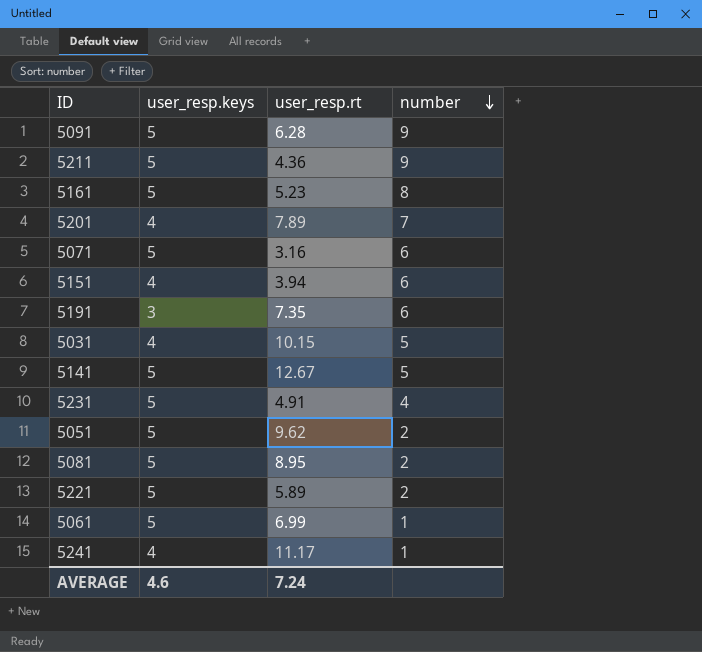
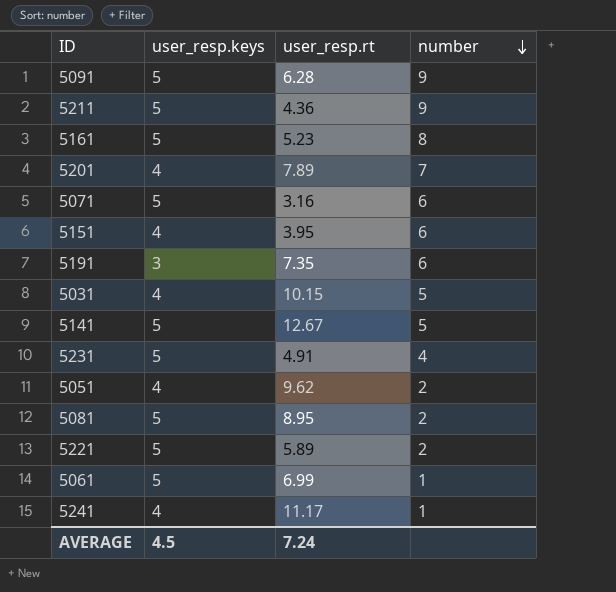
5151 | user_resp.rt: 3.94 -> 3.95
5051 | user_resp.keys: 5 -> 4
AVERAGE | user_resp.keys: 4.6 -> 4.5

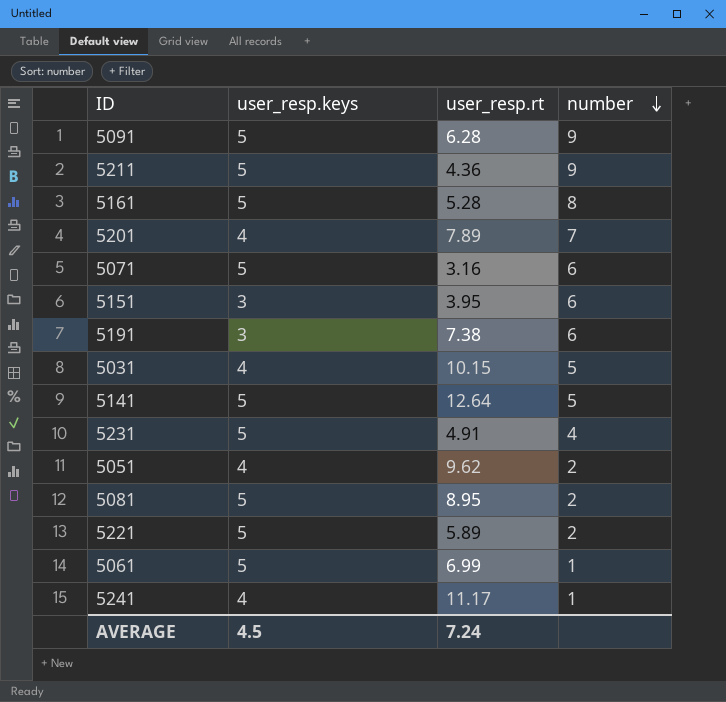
5161 | user_resp.rt: 5.23 -> 5.28
5151 | user_resp.keys: 4 -> 3
5191 | user_resp.rt: 7.35 -> 7.38
5141 | user_resp.rt: 12.67 -> 12.64

